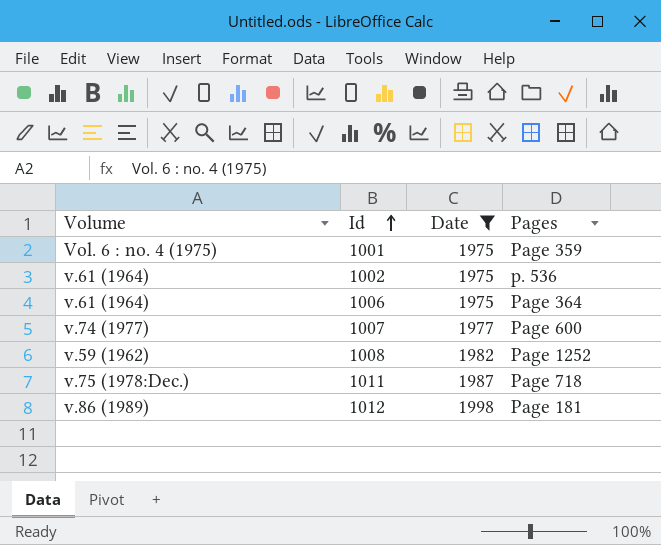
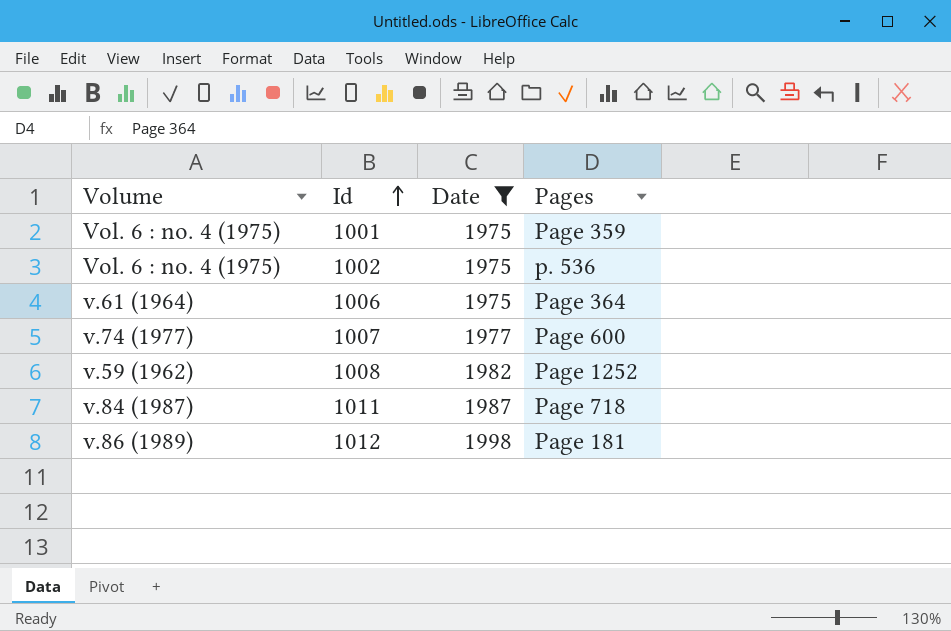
1002 | Volume: v.61 (1964) -> Vol. 6 : no. 4 (1975)
1011 | Volume: v.75 (1978:Dec.) -> v.84 (1987)

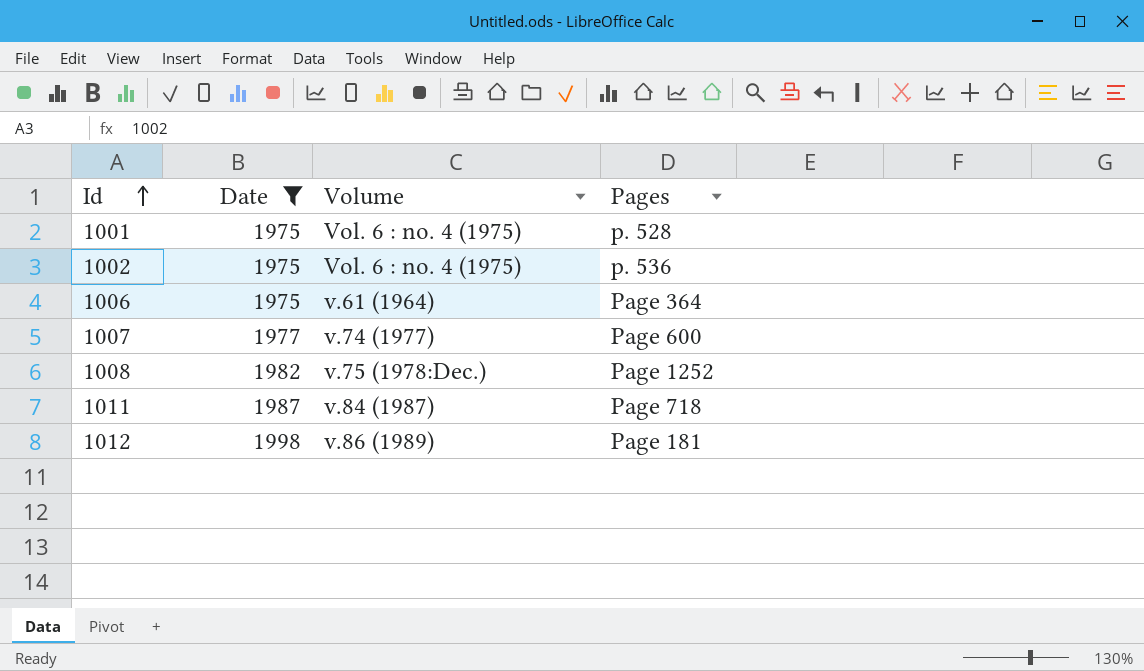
column Volume | position: 1 -> 3
1001 | Pages: Page 359 -> p. 528
1008 | Volume: v.59 (1962) -> v.75 (1978:Dec.)

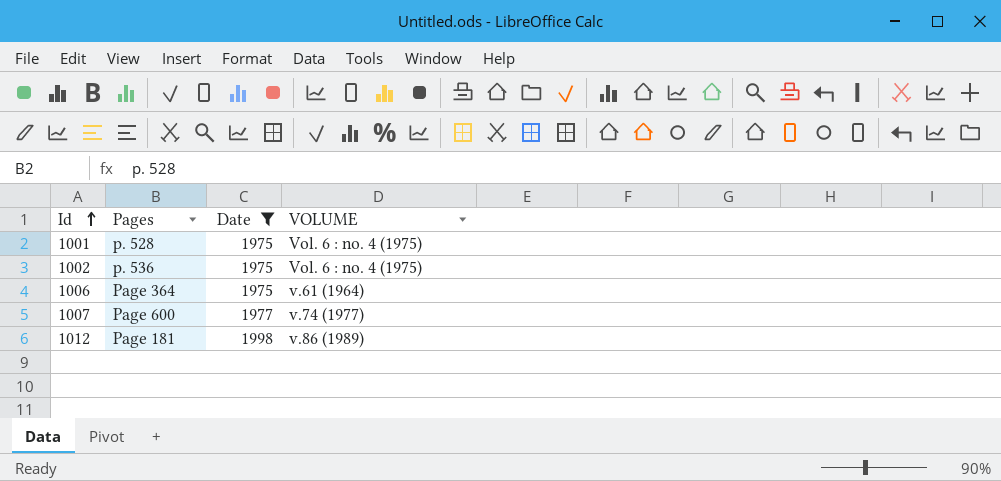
column Pages | position: 4 -> 2
column name: Volume -> VOLUME
row 1008: 1982 | v.75 (1978:Dec.) | Page 1252 -> none
row 1011: 1987 | v.84 (1987) | Page 718 -> none

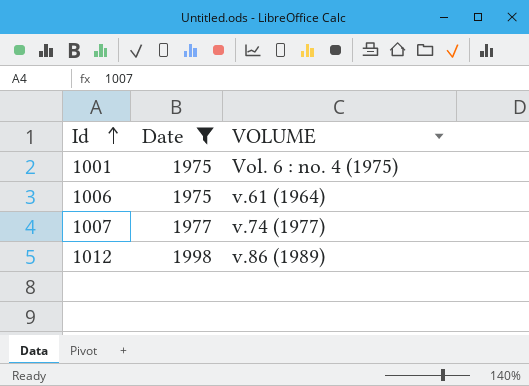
column Pages | position: 2 -> none
row 1002: p. 536 | 1975 | Vol. 6 : no. 4 (1975) -> none

